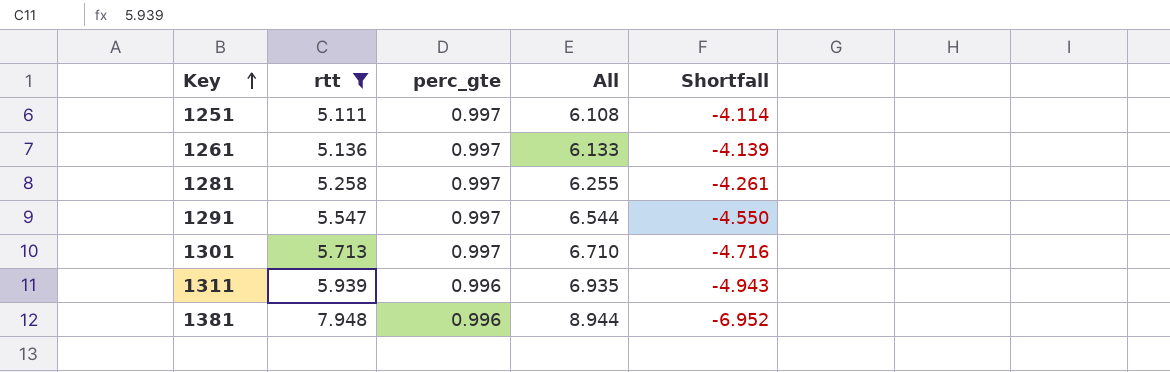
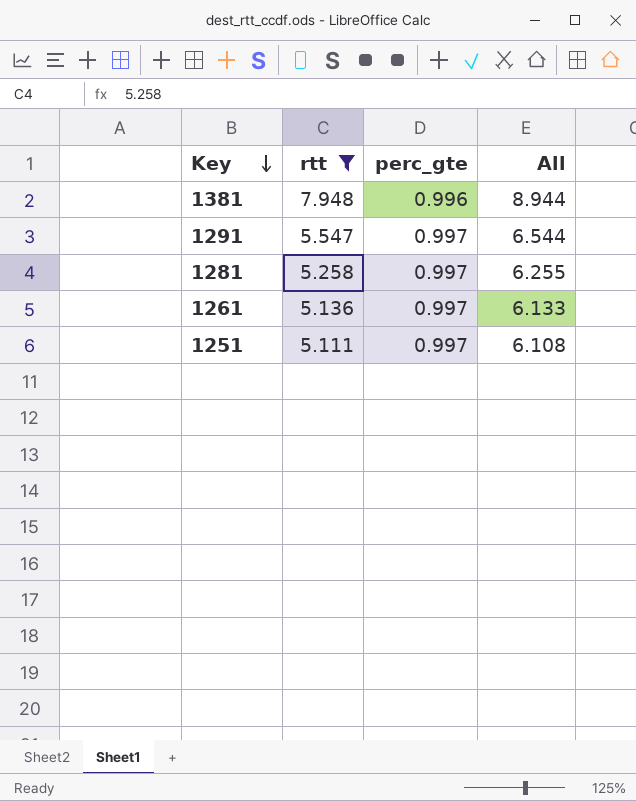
row order: Key ascending -> Key descending
column Shortfall | formula: [perc_gte] - [rtt] -> none
row 1301: 5.713 | 0.997 | 6.710 | -4.716 -> none
row 1311: 5.939 | 0.996 | 6.935 | -4.943 -> none

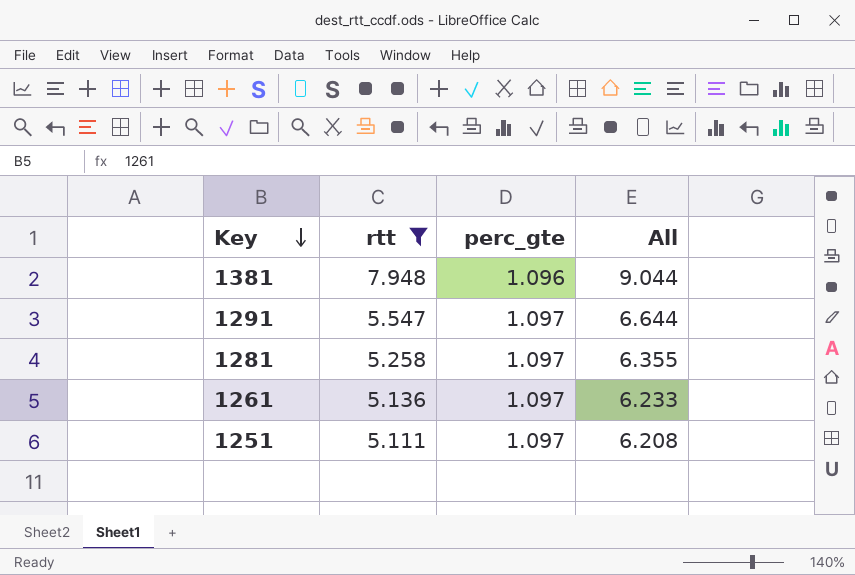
1381 | perc_gte: 0.996 -> 1.096
1381 | All: 8.944 -> 9.044
1291 | perc_gte: 0.997 -> 1.097
1291 | All: 6.544 -> 6.644
1281 | perc_gte: 0.997 -> 1.097
1281 | All: 6.255 -> 6.355
1261 | perc_gte: 0.997 -> 1.097
1261 | All: 6.133 -> 6.233
1251 | perc_gte: 0.997 -> 1.097
1251 | All: 6.108 -> 6.208

